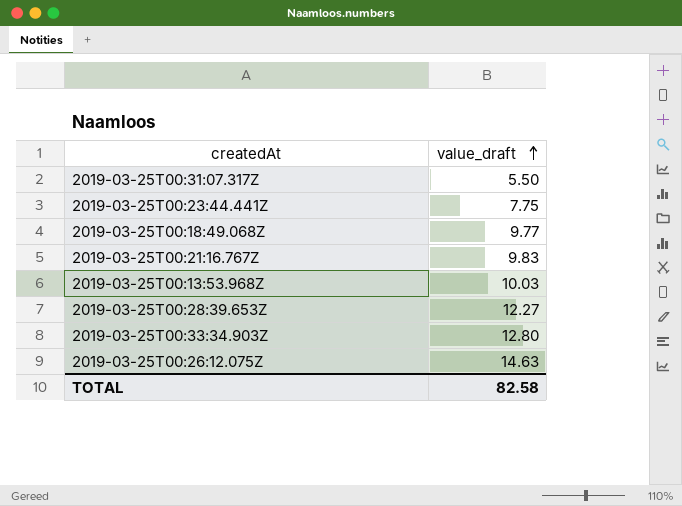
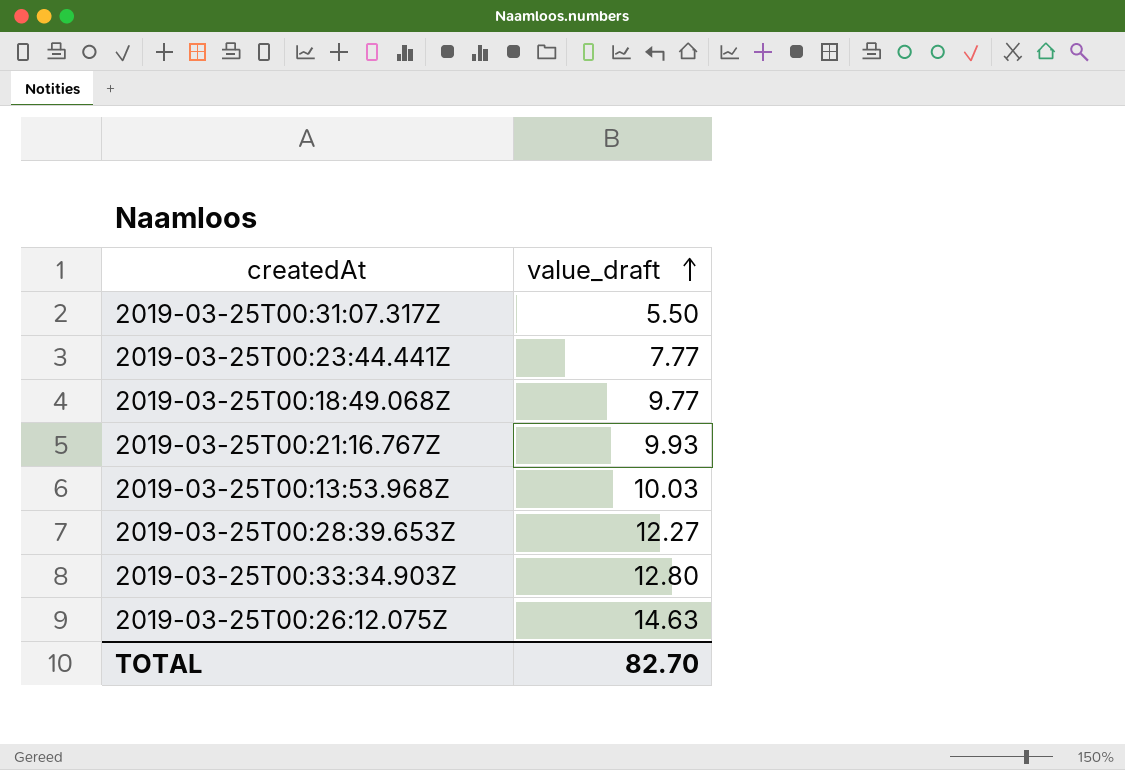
2019-03-25T00:23:44.441Z | value_draft: 7.75 -> 7.77
2019-03-25T00:21:16.767Z | value_draft: 9.83 -> 9.93
TOTAL | value_draft: 82.58 -> 82.70

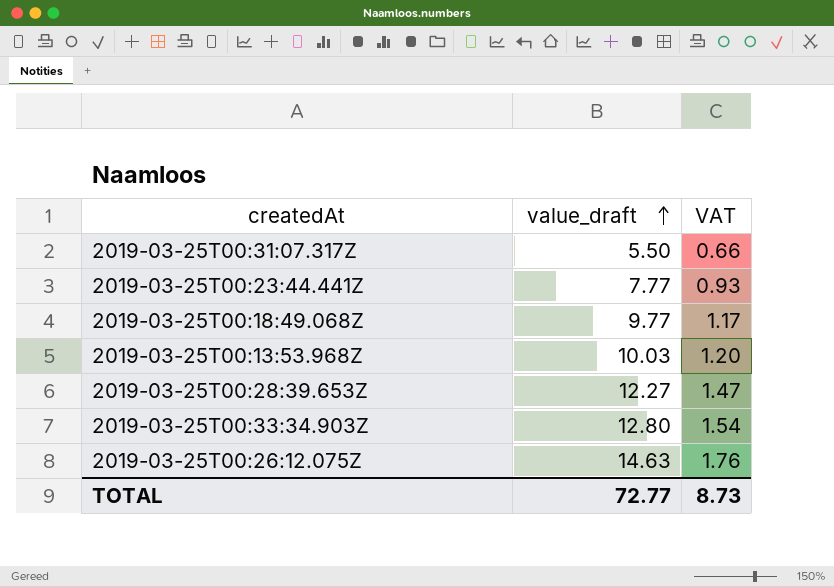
column VAT | formula: none -> [value_draft] * 0.12
row 2019-03-25T00:21:16.767Z: 9.93 -> none
TOTAL | value_draft: 82.70 -> 72.77

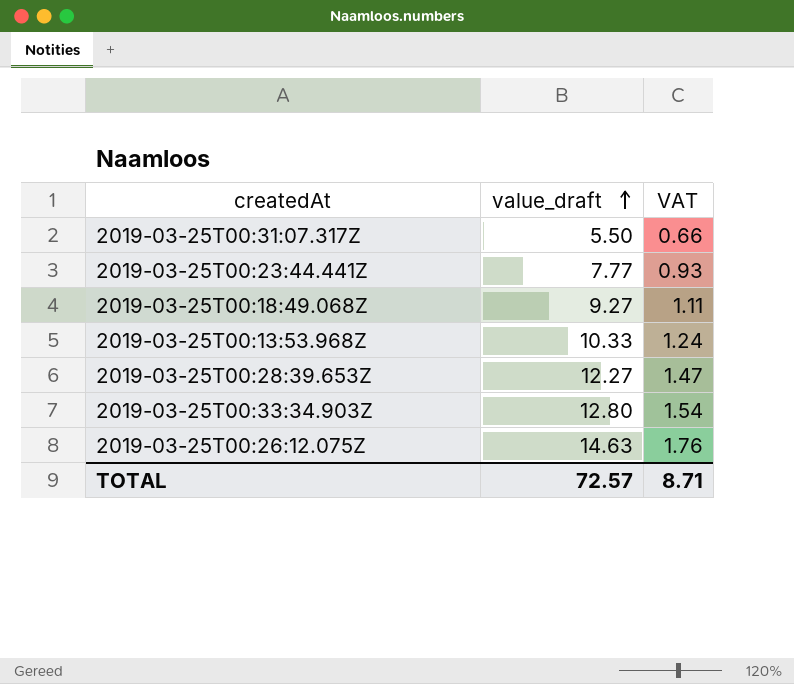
2019-03-25T00:18:49.068Z | value_draft: 9.77 -> 9.27
2019-03-25T00:18:49.068Z | VAT: 1.17 -> 1.11
2019-03-25T00:13:53.968Z | value_draft: 10.03 -> 10.33
2019-03-25T00:13:53.968Z | VAT: 1.20 -> 1.24
TOTAL | value_draft: 72.77 -> 72.57
TOTAL | VAT: 8.73 -> 8.71

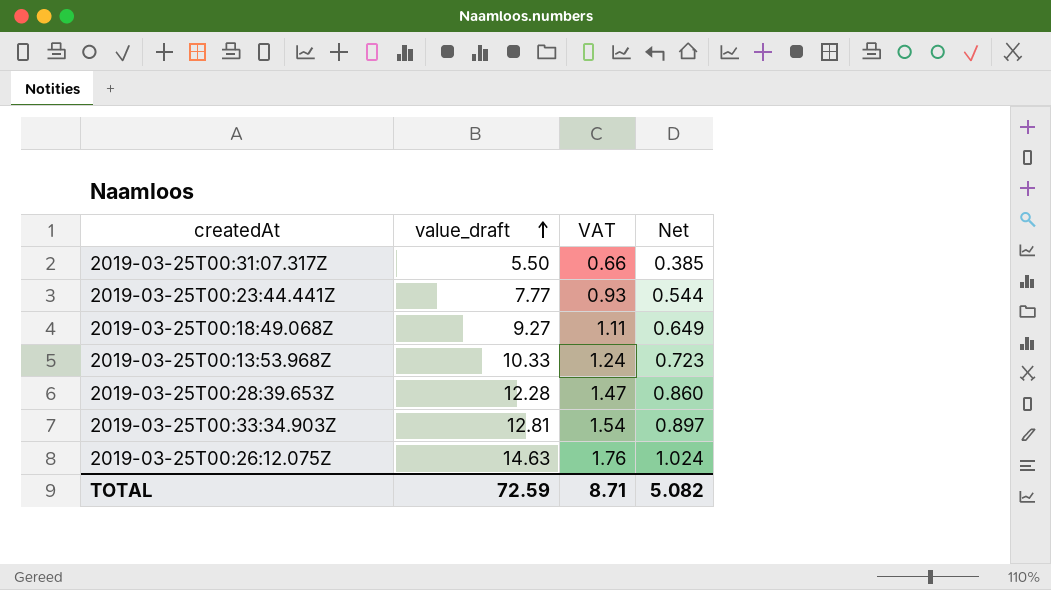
column Net | formula: none -> [value_draft] * 0.07
2019-03-25T00:28:39.653Z | value_draft: 12.27 -> 12.28
2019-03-25T00:33:34.903Z | value_draft: 12.80 -> 12.81
TOTAL | value_draft: 72.57 -> 72.59

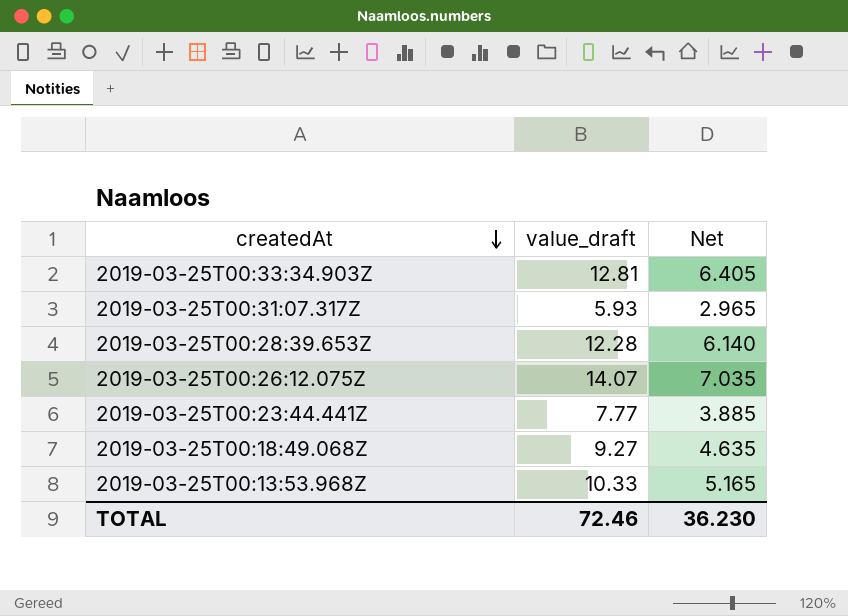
row order: value_draft ascending -> createdAt descending
column VAT | formula: [value_draft] * 0.12 -> none
column Net | formula: [value_draft] * 0.07 -> [value_draft] * 0.5
2019-03-25T00:31:07.317Z | value_draft: 5.50 -> 5.93
2019-03-25T00:26:12.075Z | value_draft: 14.63 -> 14.07
TOTAL | value_draft: 72.59 -> 72.46
TOTAL | Net: 5.082 -> 36.230

